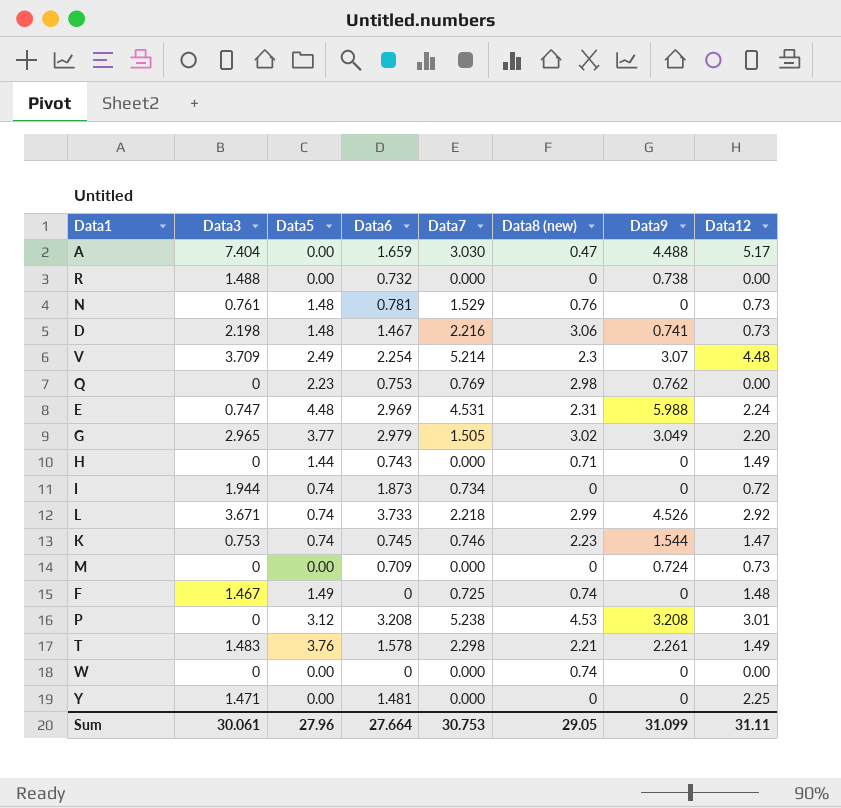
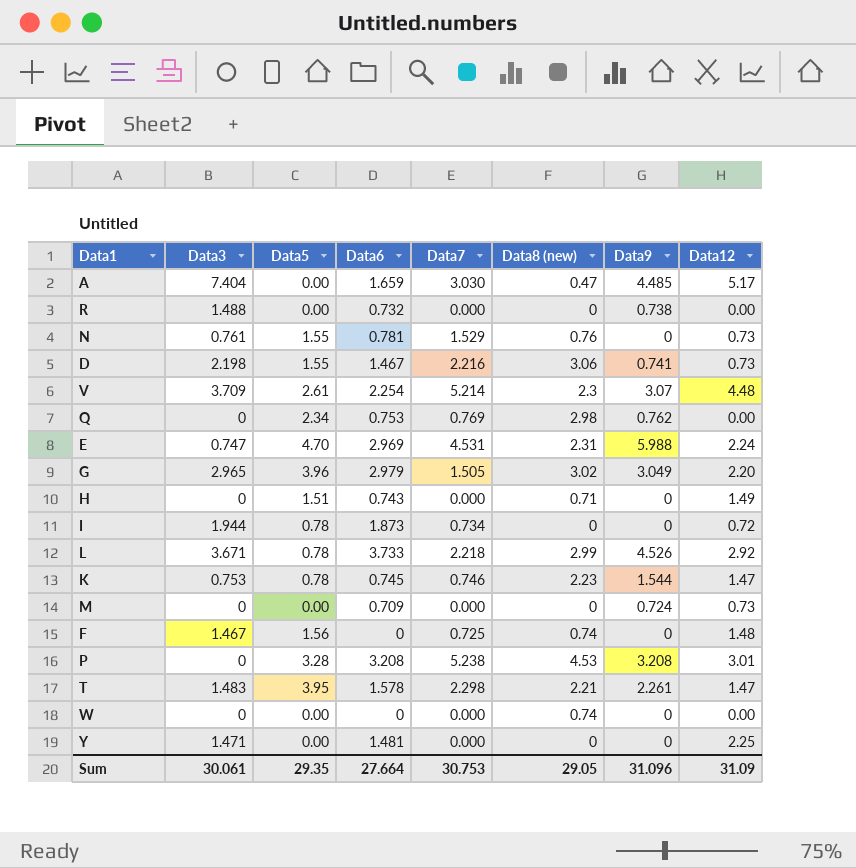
A | Data9: 4.488 -> 4.485
N | Data5: 1.48 -> 1.55
D | Data5: 1.48 -> 1.55
V | Data5: 2.49 -> 2.61
Q | Data5: 2.23 -> 2.34
E | Data5: 4.48 -> 4.70
G | Data5: 3.77 -> 3.96
H | Data5: 1.44 -> 1.51
I | Data5: 0.74 -> 0.78
L | Data5: 0.74 -> 0.78
K | Data5: 0.74 -> 0.78
F | Data5: 1.49 -> 1.56
P | Data5: 3.12 -> 3.28
T | Data5: 3.76 -> 3.95
T | Data12: 1.49 -> 1.47
Sum | Data5: 27.96 -> 29.35
Sum | Data9: 31.099 -> 31.096
Sum | Data12: 31.11 -> 31.09

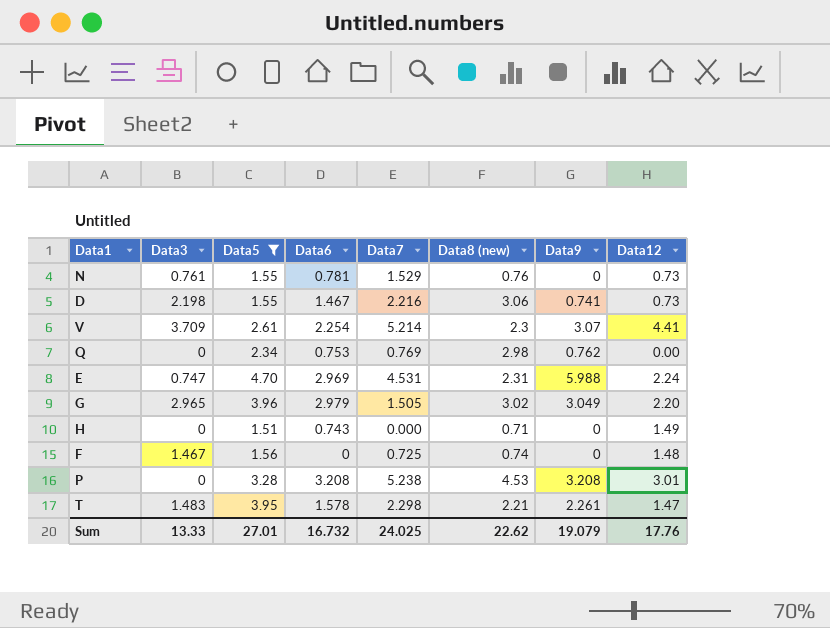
filter: none -> Data5 >= 1.51
V | Data12: 4.48 -> 4.41
Sum | Data3: 30.061 -> 13.33
Sum | Data5: 29.35 -> 27.01
Sum | Data6: 27.664 -> 16.732
Sum | Data7: 30.753 -> 24.025
Sum | Data8 (new): 29.05 -> 22.62
Sum | Data9: 31.096 -> 19.079
Sum | Data12: 31.09 -> 17.76

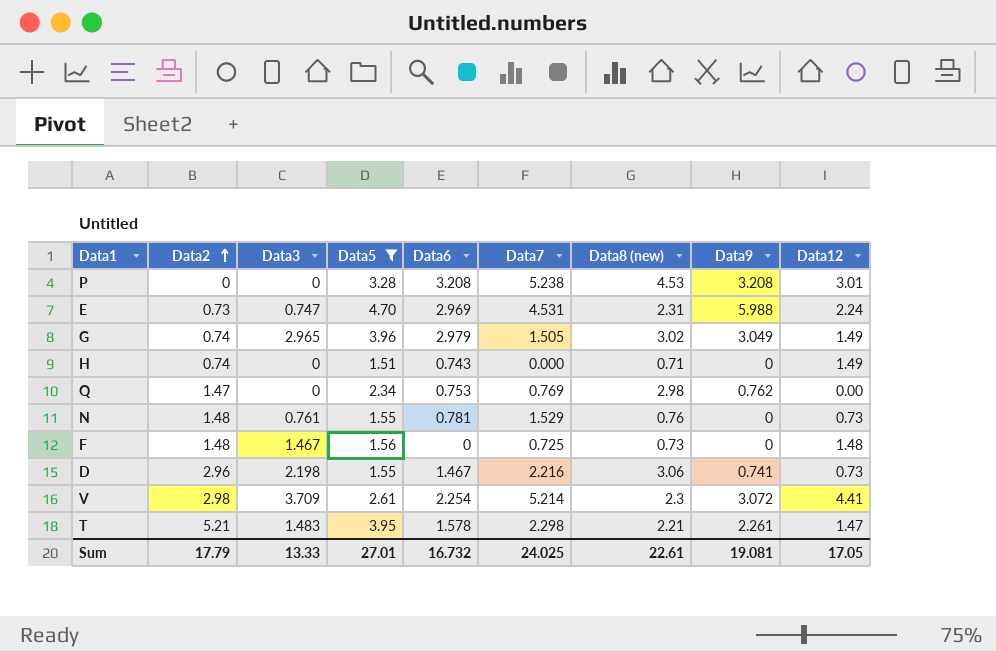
row order: none -> Data2 ascending
column Data2 | position: none -> 2
G | Data12: 2.20 -> 1.49
F | Data8 (new): 0.74 -> 0.73
V | Data9: 3.07 -> 3.072
Sum | Data8 (new): 22.62 -> 22.61
Sum | Data9: 19.079 -> 19.081
Sum | Data12: 17.76 -> 17.05

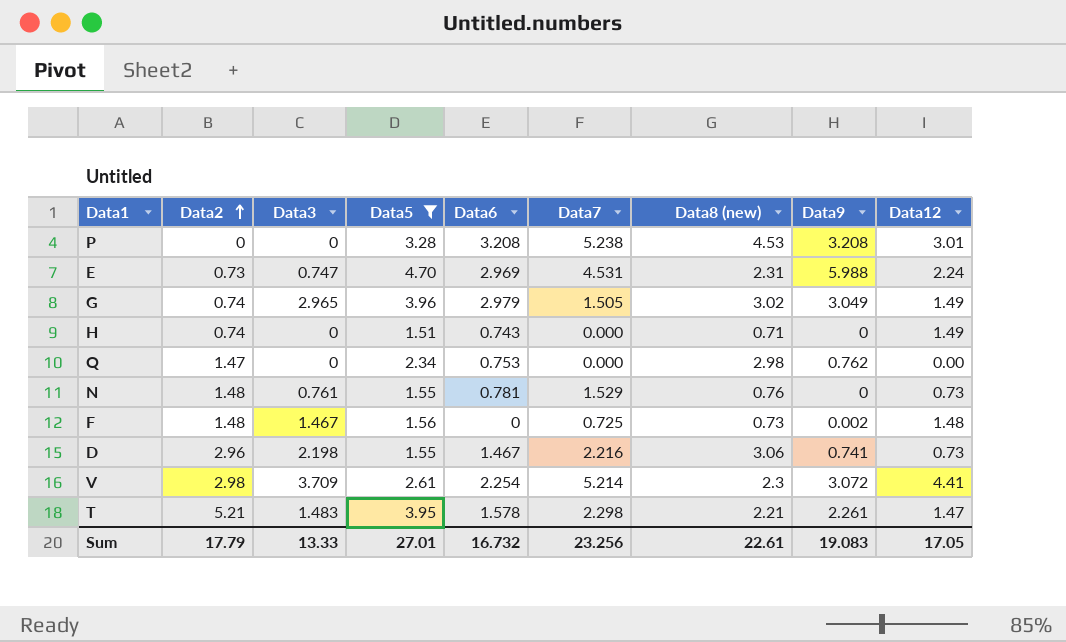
Q | Data7: 0.769 -> 0.000
F | Data9: 0 -> 0.002
Sum | Data7: 24.025 -> 23.256
Sum | Data9: 19.081 -> 19.083

